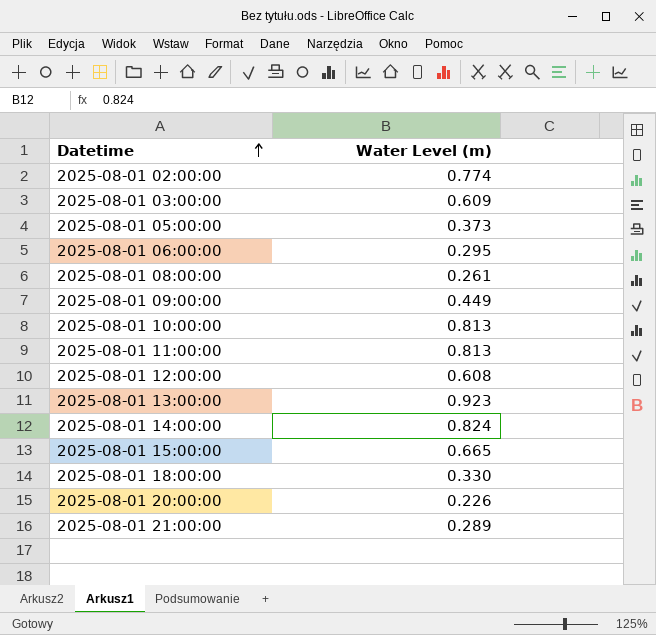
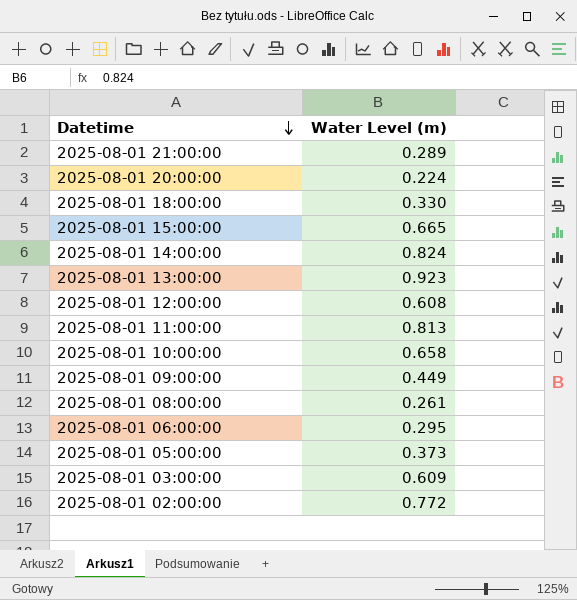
row order: Datetime ascending -> Datetime descending
2025-08-01 20:00:00 | Water Level (m): 0.226 -> 0.224
2025-08-01 10:00:00 | Water Level (m): 0.813 -> 0.658
2025-08-01 02:00:00 | Water Level (m): 0.774 -> 0.772

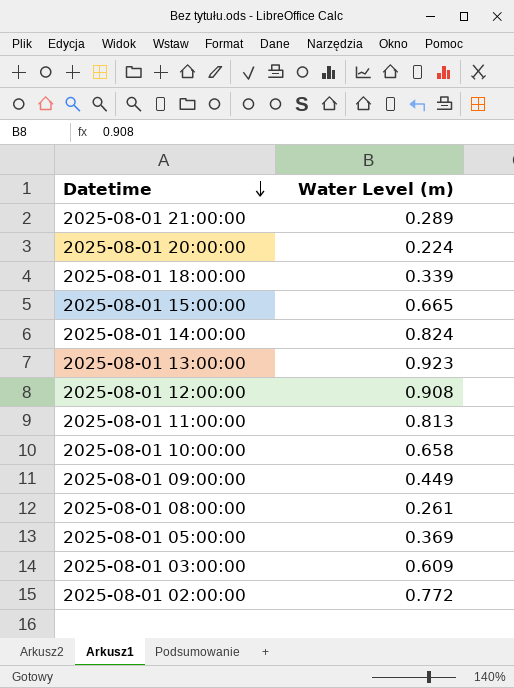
row 2025-08-01 06:00:00: 0.295 -> none
2025-08-01 18:00:00 | Water Level (m): 0.330 -> 0.339
2025-08-01 12:00:00 | Water Level (m): 0.608 -> 0.908
2025-08-01 05:00:00 | Water Level (m): 0.373 -> 0.369

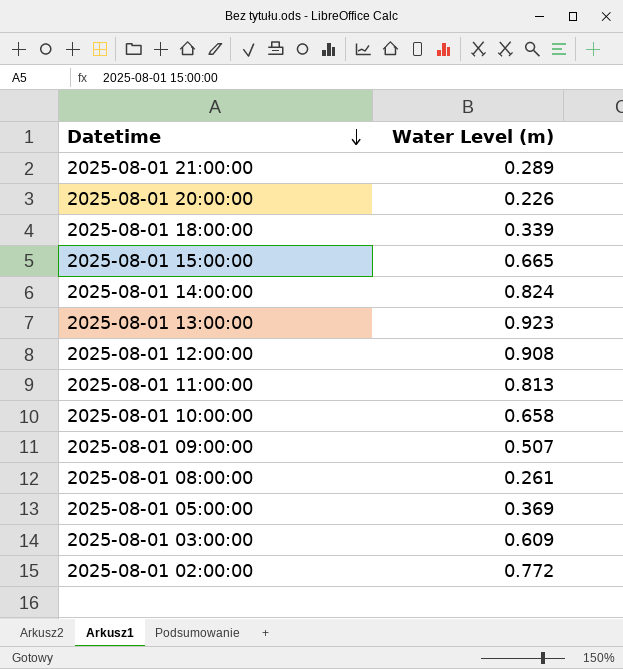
2025-08-01 20:00:00 | Water Level (m): 0.224 -> 0.226
2025-08-01 09:00:00 | Water Level (m): 0.449 -> 0.507

